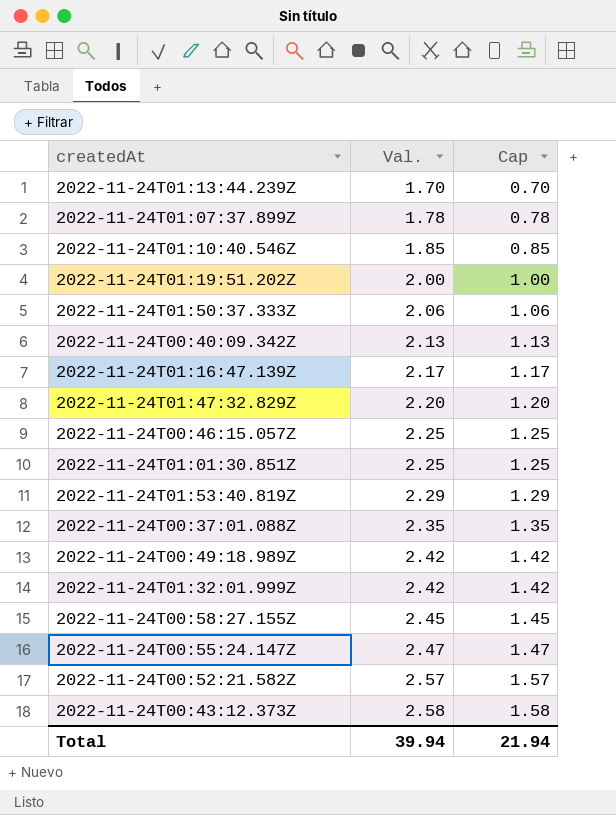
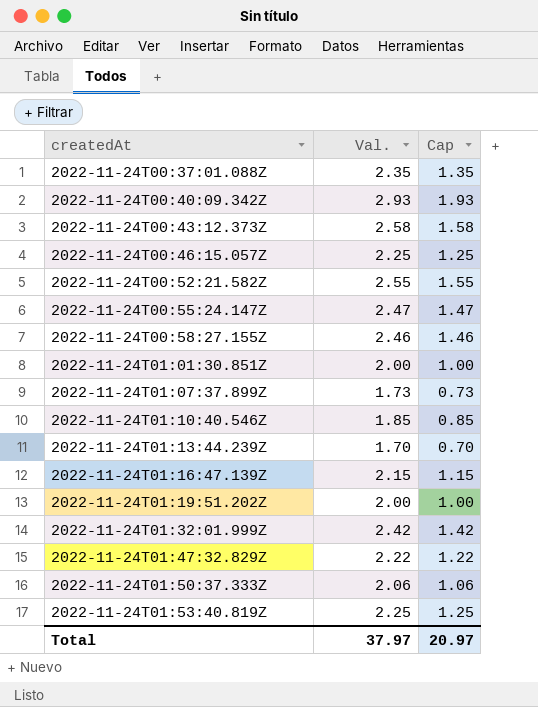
row order: Val. ascending -> createdAt ascending
row 2022-11-24T00:49:18.989Z: 2.42 | 1.42 -> none
2022-11-24T00:40:09.342Z | Val.: 2.13 -> 2.93
2022-11-24T00:40:09.342Z | Cap: 1.13 -> 1.93
2022-11-24T00:52:21.582Z | Val.: 2.57 -> 2.55
2022-11-24T00:52:21.582Z | Cap: 1.57 -> 1.55
2022-11-24T00:58:27.155Z | Val.: 2.45 -> 2.46
2022-11-24T00:58:27.155Z | Cap: 1.45 -> 1.46
2022-11-24T01:01:30.851Z | Val.: 2.25 -> 2.00
2022-11-24T01:01:30.851Z | Cap: 1.25 -> 1.00
2022-11-24T01:07:37.899Z | Val.: 1.78 -> 1.73
2022-11-24T01:07:37.899Z | Cap: 0.78 -> 0.73
2022-11-24T01:16:47.139Z | Val.: 2.17 -> 2.15
2022-11-24T01:16:47.139Z | Cap: 1.17 -> 1.15
2022-11-24T01:47:32.829Z | Val.: 2.20 -> 2.22
2022-11-24T01:47:32.829Z | Cap: 1.20 -> 1.22
2022-11-24T01:53:40.819Z | Val.: 2.29 -> 2.25
2022-11-24T01:53:40.819Z | Cap: 1.29 -> 1.25
Total | Val.: 39.94 -> 37.97
Total | Cap: 21.94 -> 20.97

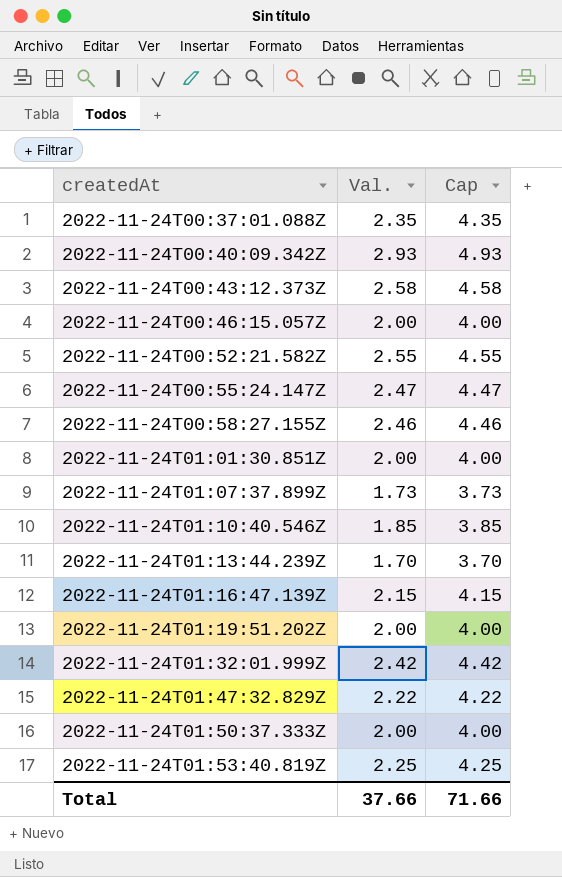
column Cap | formula: [Val.] - 1 -> [Val.] + 2
2022-11-24T00:46:15.057Z | Val.: 2.25 -> 2.00
2022-11-24T01:50:37.333Z | Val.: 2.06 -> 2.00
Total | Val.: 37.97 -> 37.66
Total | Cap: 20.97 -> 71.66

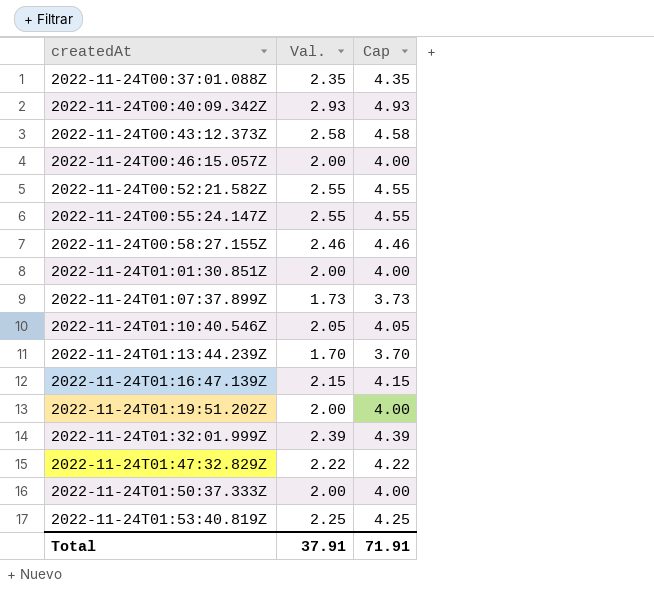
2022-11-24T00:55:24.147Z | Val.: 2.47 -> 2.55
2022-11-24T00:55:24.147Z | Cap: 4.47 -> 4.55
2022-11-24T01:10:40.546Z | Val.: 1.85 -> 2.05
2022-11-24T01:10:40.546Z | Cap: 3.85 -> 4.05
2022-11-24T01:32:01.999Z | Val.: 2.42 -> 2.39
2022-11-24T01:32:01.999Z | Cap: 4.42 -> 4.39
Total | Val.: 37.66 -> 37.91
Total | Cap: 71.66 -> 71.91

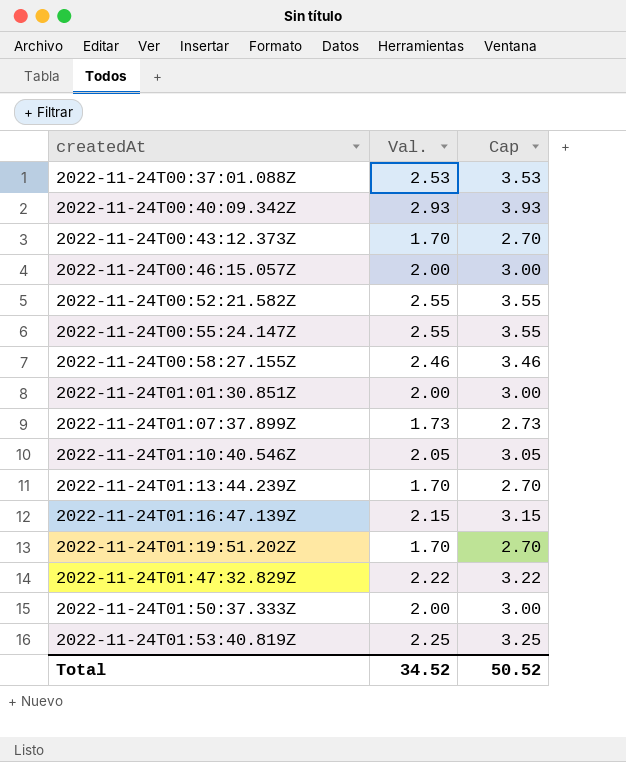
column Cap | formula: [Val.] + 2 -> [Val.] + 1
row 2022-11-24T01:32:01.999Z: 2.39 | 4.39 -> none
2022-11-24T00:37:01.088Z | Val.: 2.35 -> 2.53
2022-11-24T00:43:12.373Z | Val.: 2.58 -> 1.70
2022-11-24T01:19:51.202Z | Val.: 2.00 -> 1.70
Total | Val.: 37.91 -> 34.52
Total | Cap: 71.91 -> 50.52

